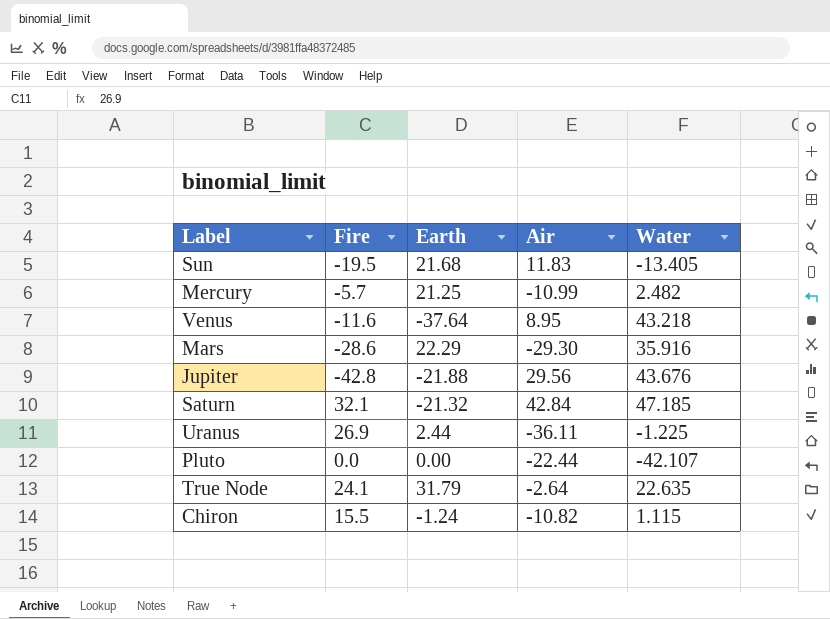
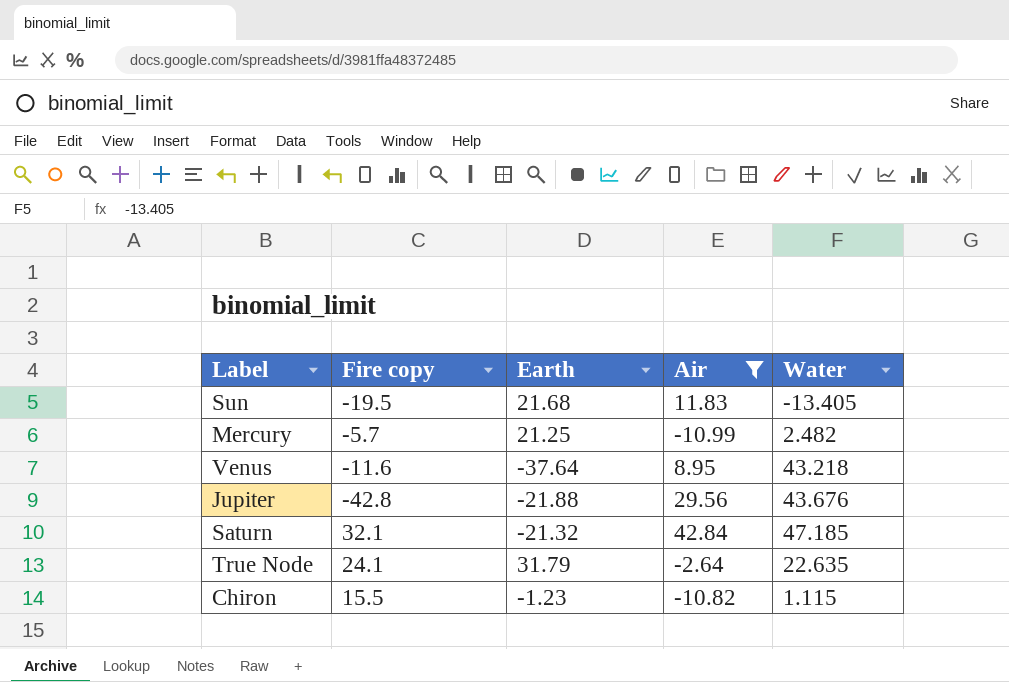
filter: none -> Air >= -10.99
column name: Fire -> Fire copy
Chiron | Earth: -1.24 -> -1.23

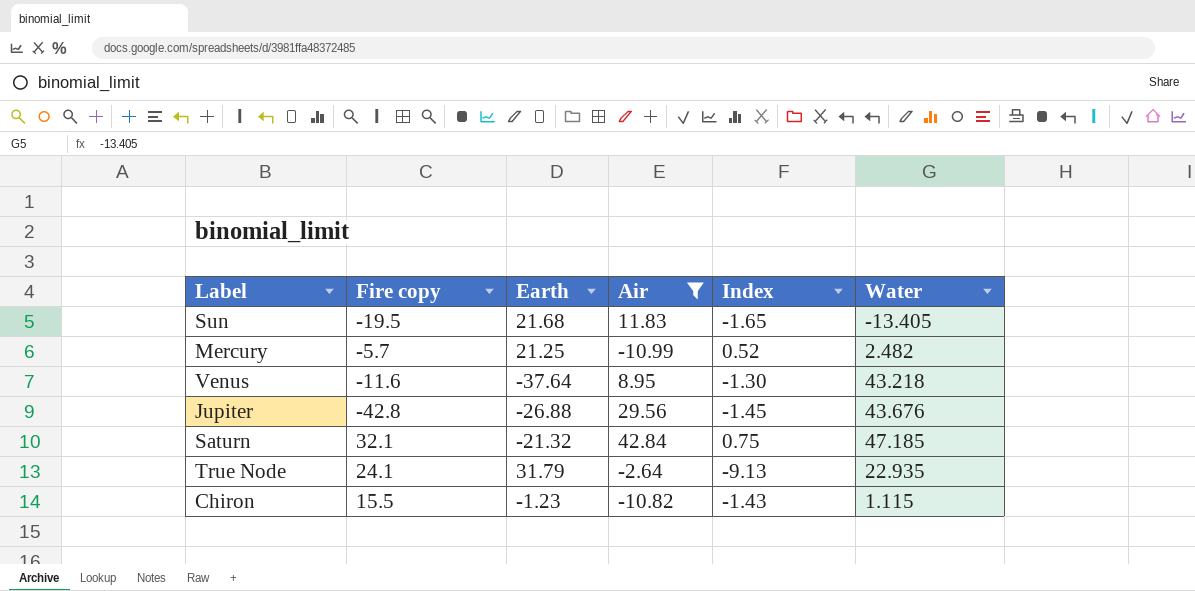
column Index | formula: none -> [Fire copy] / [Air]
Jupiter | Earth: -21.88 -> -26.88
True Node | Water: 22.635 -> 22.935

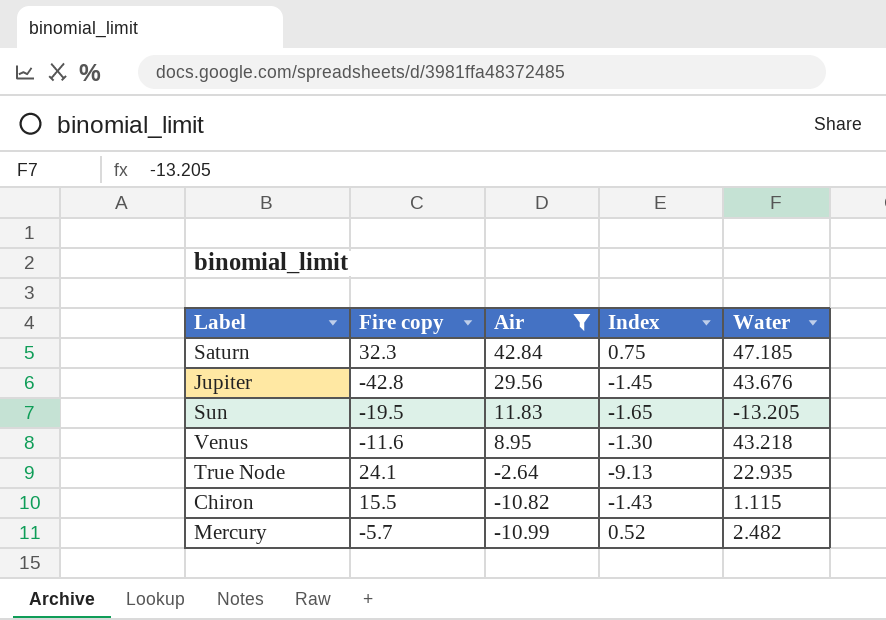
row order: none -> Air descending
column Earth | position: 3 -> none
Saturn | Fire copy: 32.1 -> 32.3
Sun | Water: -13.405 -> -13.205

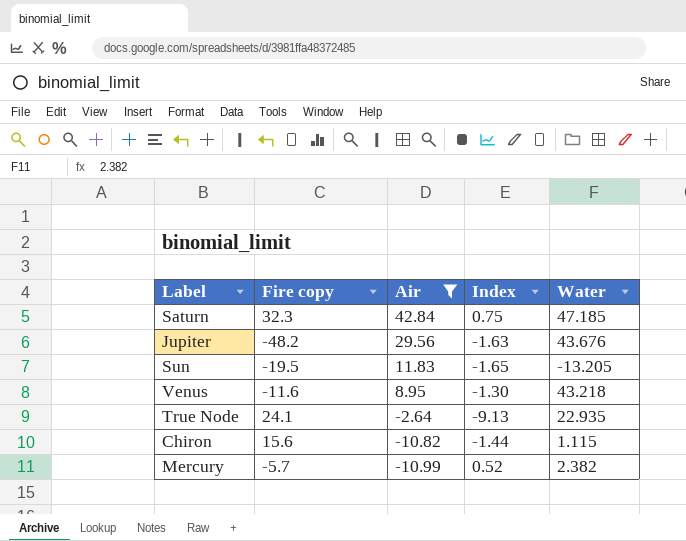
Jupiter | Fire copy: -42.8 -> -48.2
Jupiter | Index: -1.45 -> -1.63
Chiron | Fire copy: 15.5 -> 15.6
Chiron | Index: -1.43 -> -1.44
Mercury | Water: 2.482 -> 2.382

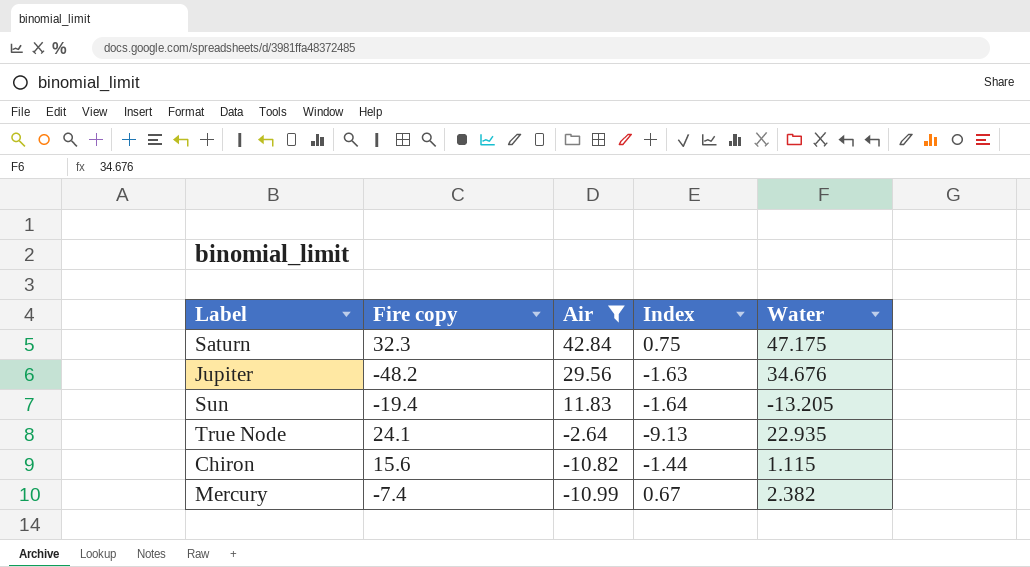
row Venus: -11.6 | 8.95 | -1.30 | 43.218 -> none
Saturn | Water: 47.185 -> 47.175
Jupiter | Water: 43.676 -> 34.676
Sun | Fire copy: -19.5 -> -19.4
Sun | Index: -1.65 -> -1.64
Mercury | Fire copy: -5.7 -> -7.4
Mercury | Index: 0.52 -> 0.67

